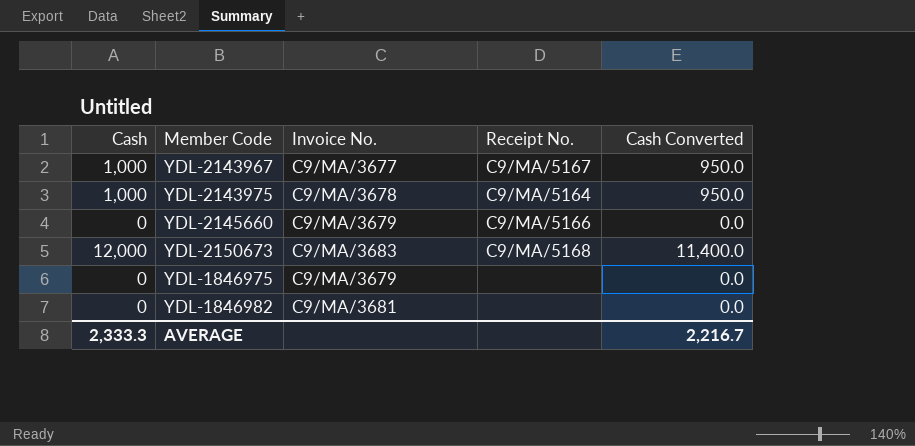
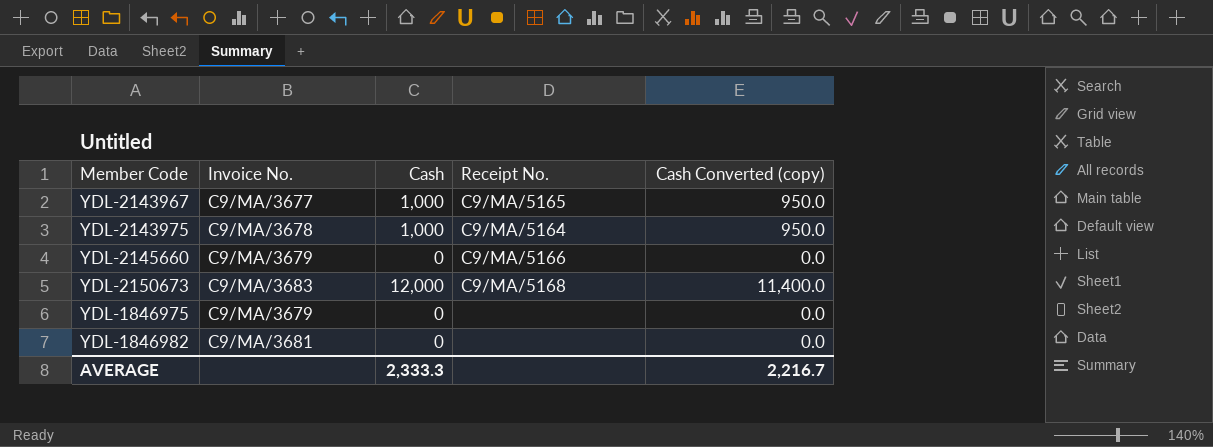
column Cash | position: 1 -> 3
column name: Cash Converted -> Cash Converted (copy)
YDL-2143967 | Receipt No.: C9/MA/5167 -> C9/MA/5165

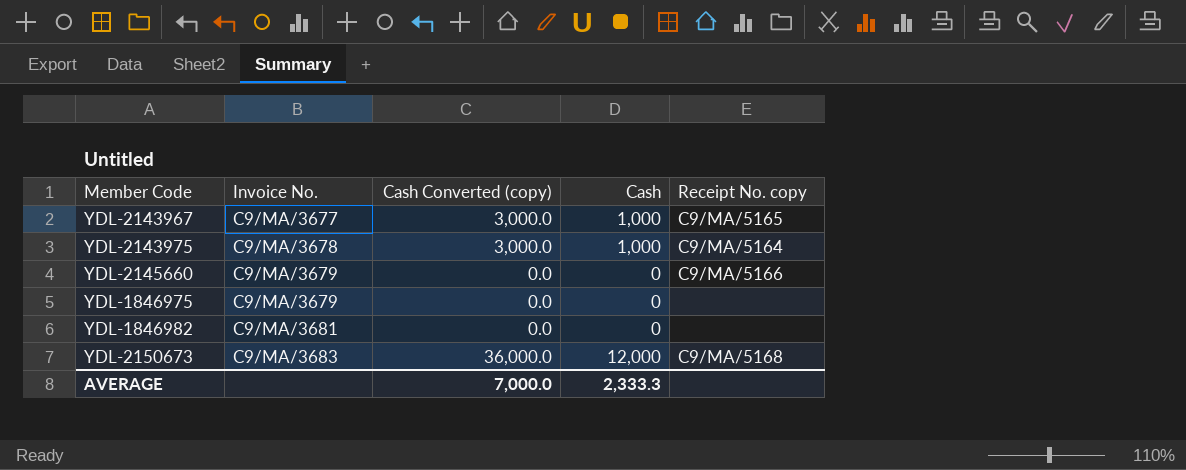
row order: none -> Invoice No. ascending
column Cash Converted (copy) | formula: [Cash] * 0.95 -> [Cash] * 3
column Cash Converted (copy) | position: 5 -> 3
column name: Receipt No. -> Receipt No. copy
AVERAGE | Cash Converted (copy): 2,216.7 -> 7,000.0

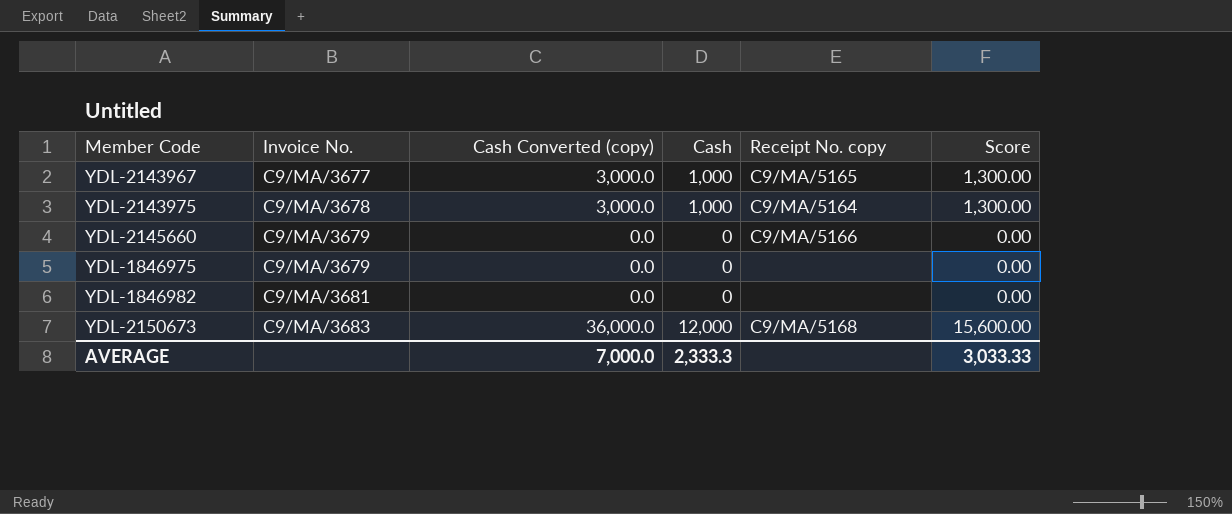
column Score | formula: none -> [Cash] * 1.3

